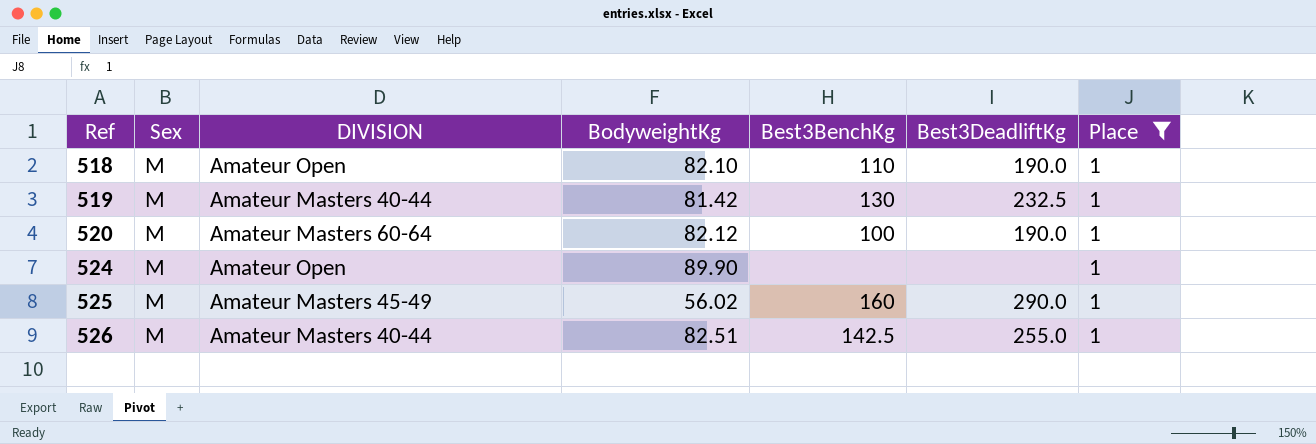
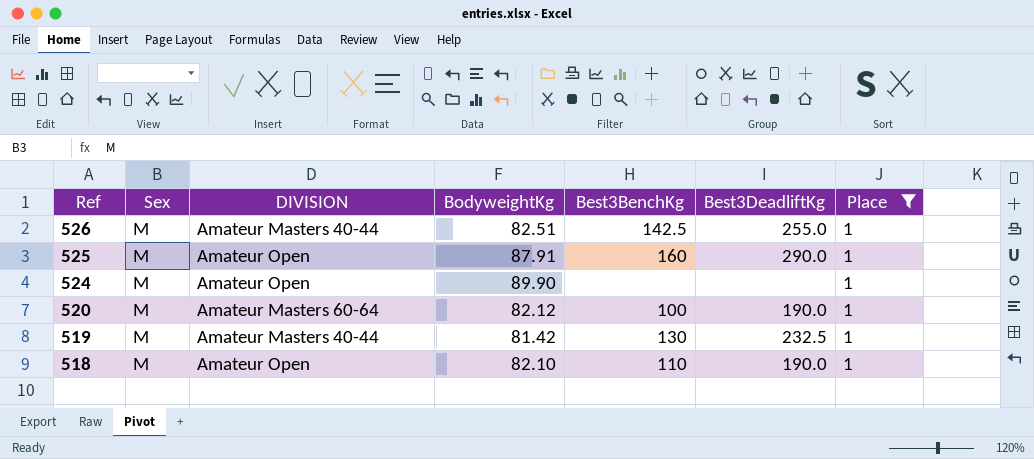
row order: Ref ascending -> Ref descending
525 | DIVISION: Amateur Masters 45-49 -> Amateur Open
525 | BodyweightKg: 56.02 -> 87.91

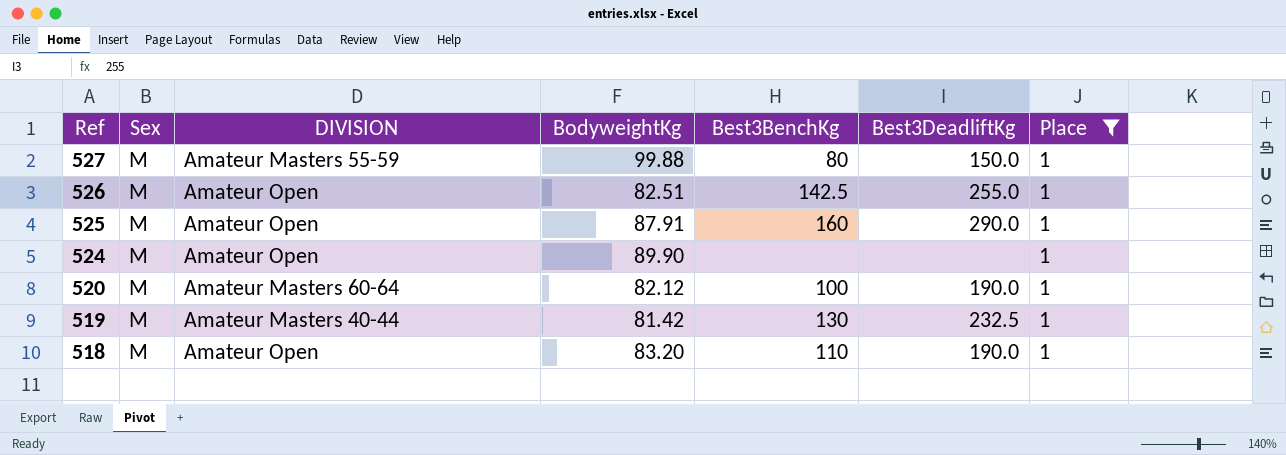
row 527: none -> M | Amateur Masters 55-59 | 99.88 | 80 | 150.0 | 1
526 | DIVISION: Amateur Masters 40-44 -> Amateur Open
518 | BodyweightKg: 82.10 -> 83.20

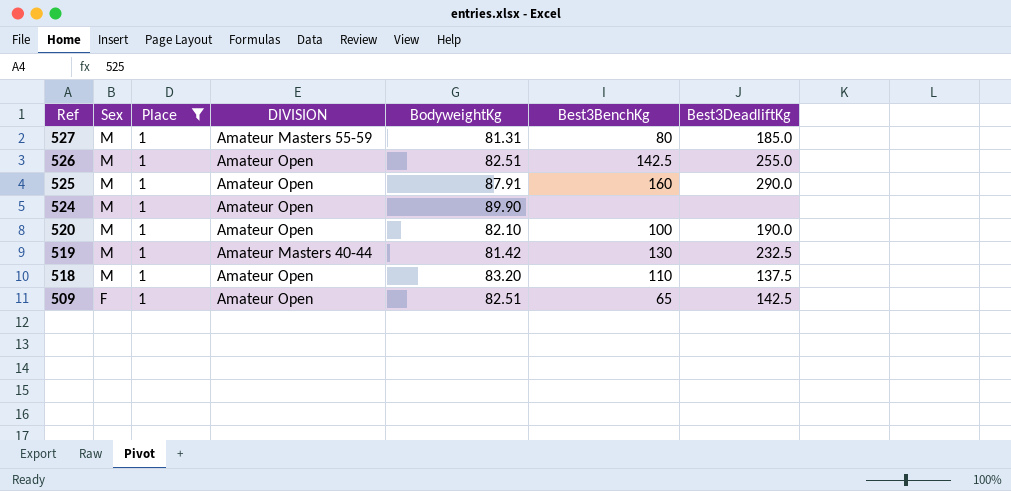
column Place | position: 7 -> 3
527 | BodyweightKg: 99.88 -> 81.31
527 | Best3DeadliftKg: 150.0 -> 185.0
520 | DIVISION: Amateur Masters 60-64 -> Amateur Open
520 | BodyweightKg: 82.12 -> 82.10
518 | Best3DeadliftKg: 190.0 -> 137.5
row 509: none -> F | 1 | Amateur Open | 82.51 | 65 | 142.5

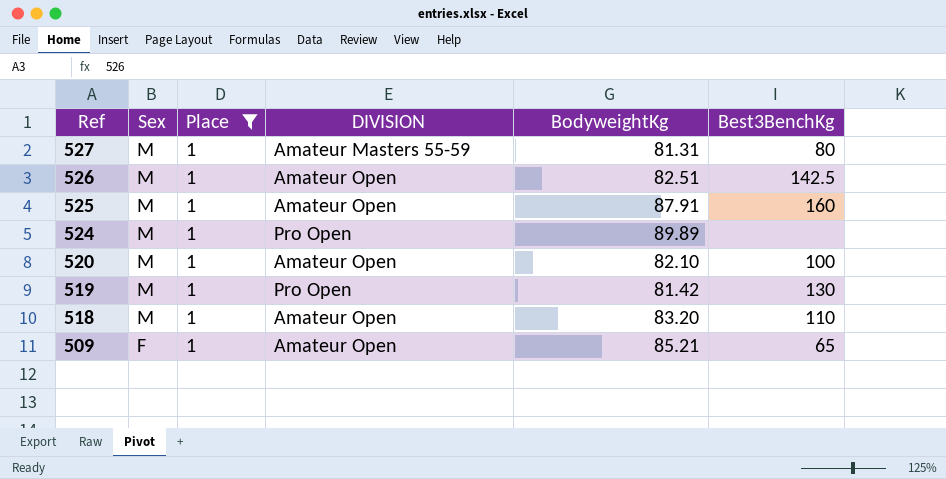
column Best3DeadliftKg | position: 7 -> none
524 | DIVISION: Amateur Open -> Pro Open
524 | BodyweightKg: 89.90 -> 89.89
519 | DIVISION: Amateur Masters 40-44 -> Pro Open
509 | BodyweightKg: 82.51 -> 85.21

